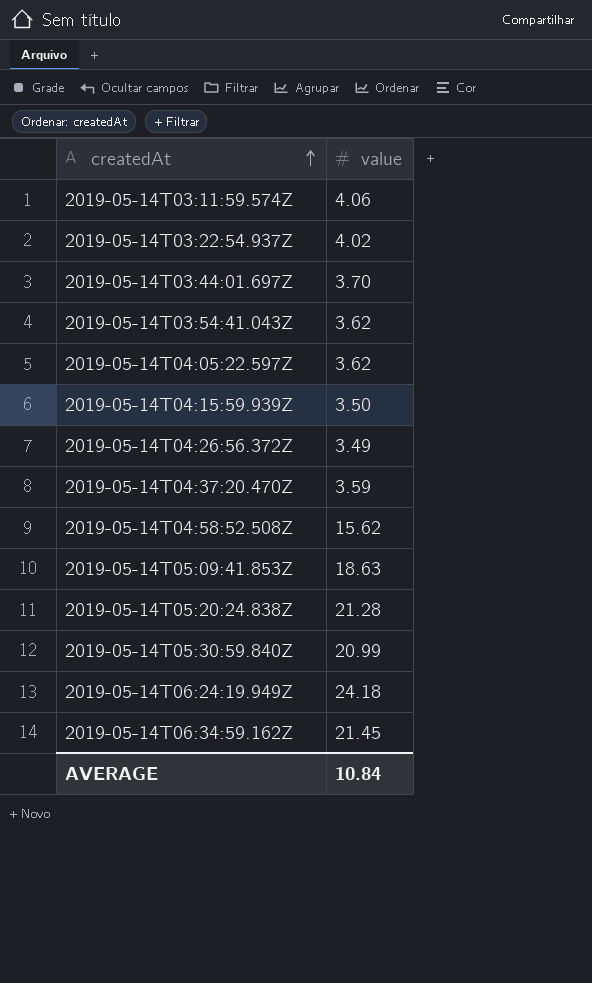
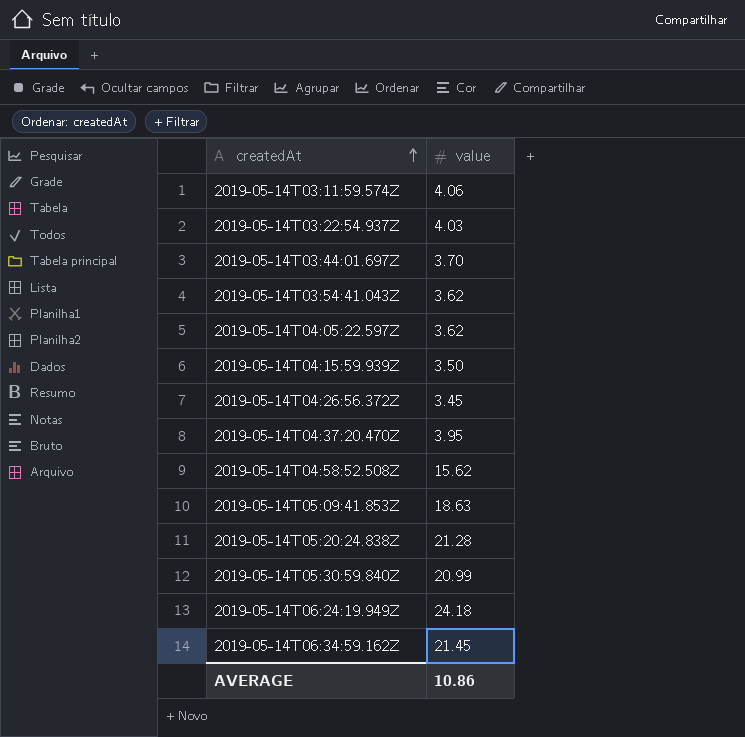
2019-05-14T03:22:54.937Z | value: 4.02 -> 4.03
2019-05-14T04:26:56.372Z | value: 3.49 -> 3.45
2019-05-14T04:37:20.470Z | value: 3.59 -> 3.95
AVERAGE | value: 10.84 -> 10.86

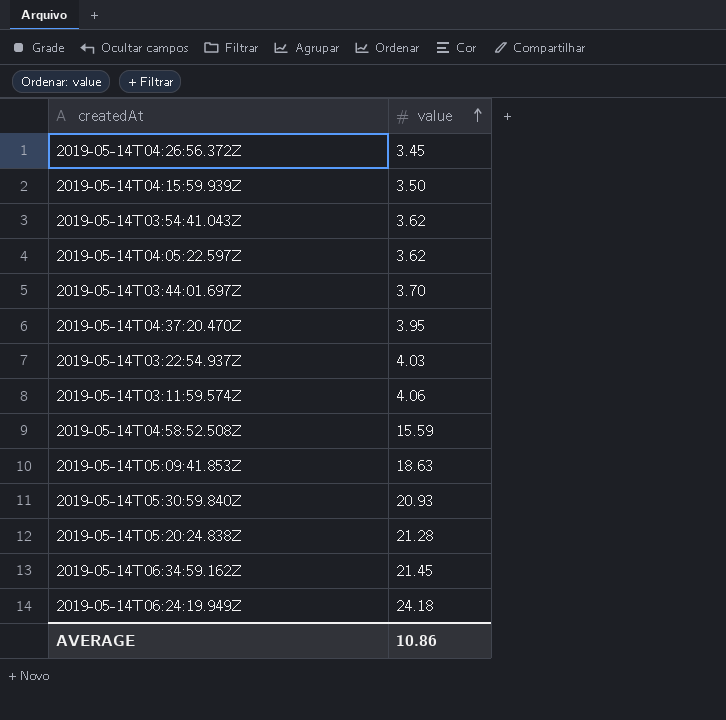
row order: createdAt ascending -> value ascending
2019-05-14T04:58:52.508Z | value: 15.62 -> 15.59
2019-05-14T05:30:59.840Z | value: 20.99 -> 20.93

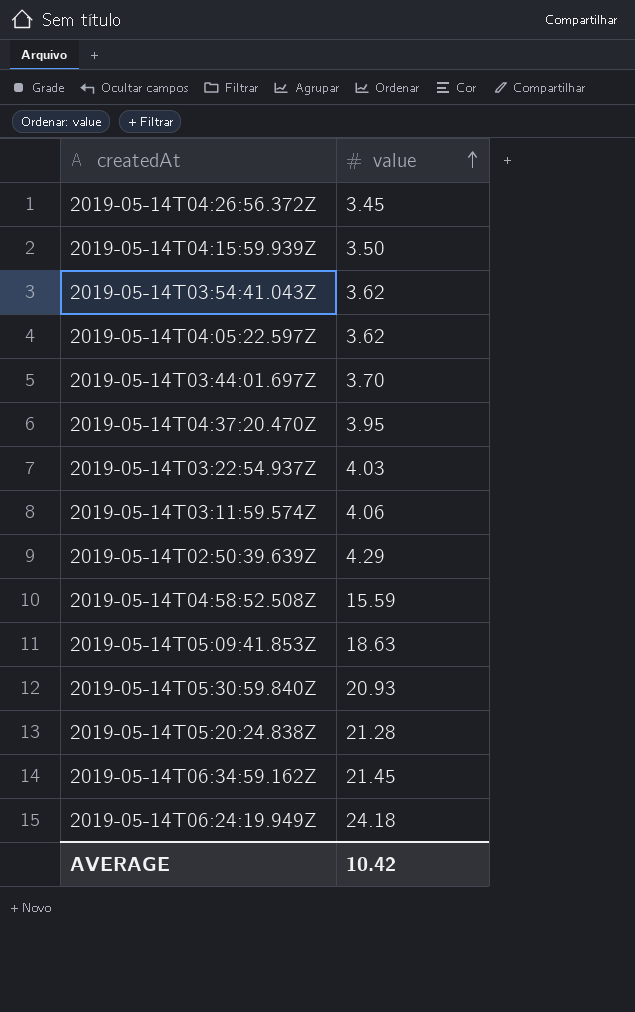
row 2019-05-14T02:50:39.639Z: none -> 4.29
AVERAGE | value: 10.86 -> 10.42

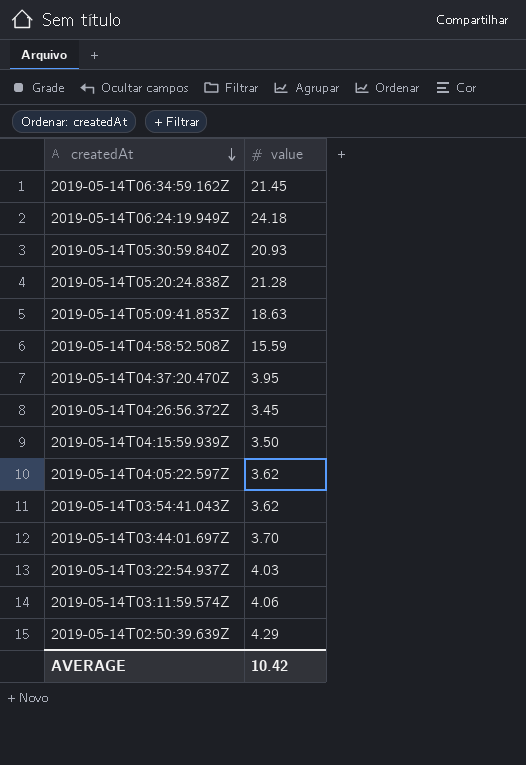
row order: value ascending -> createdAt descending

